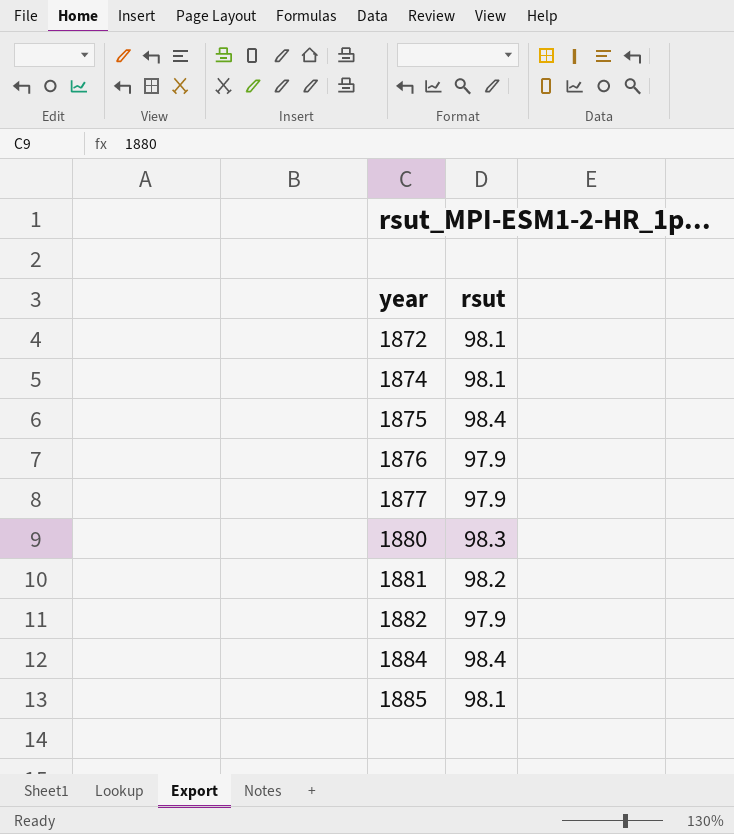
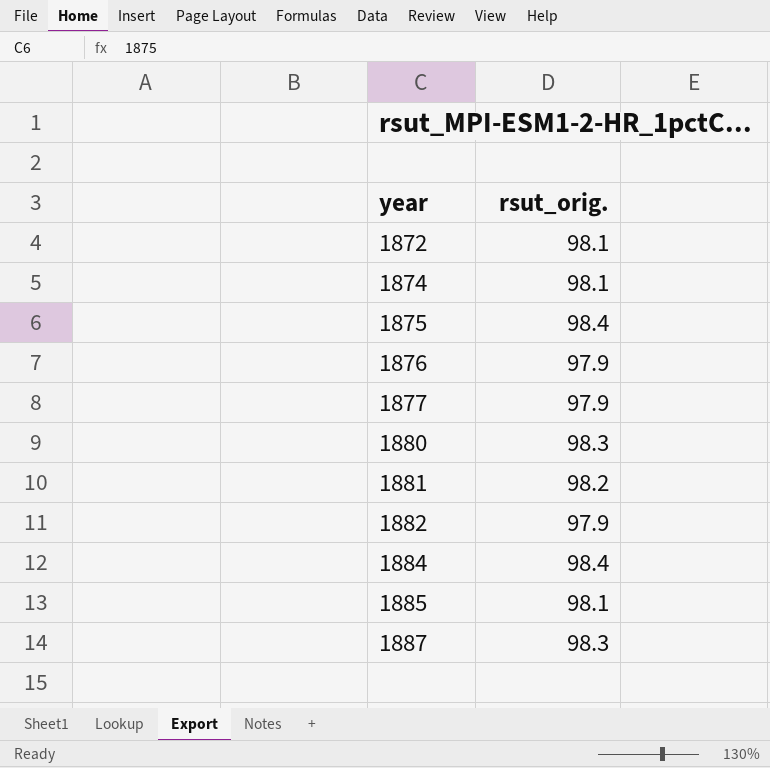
column name: rsut -> rsut_orig.
row 1887: none -> 98.3

